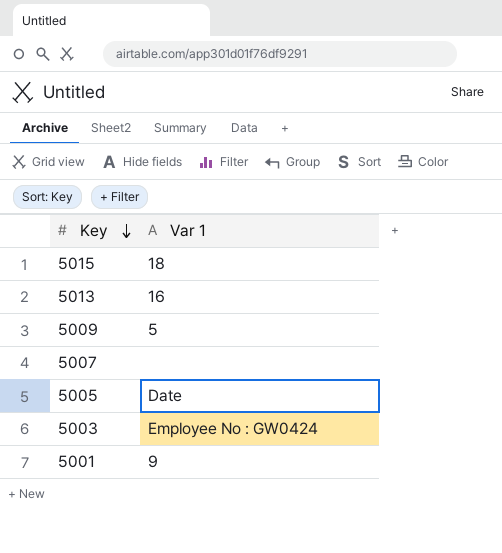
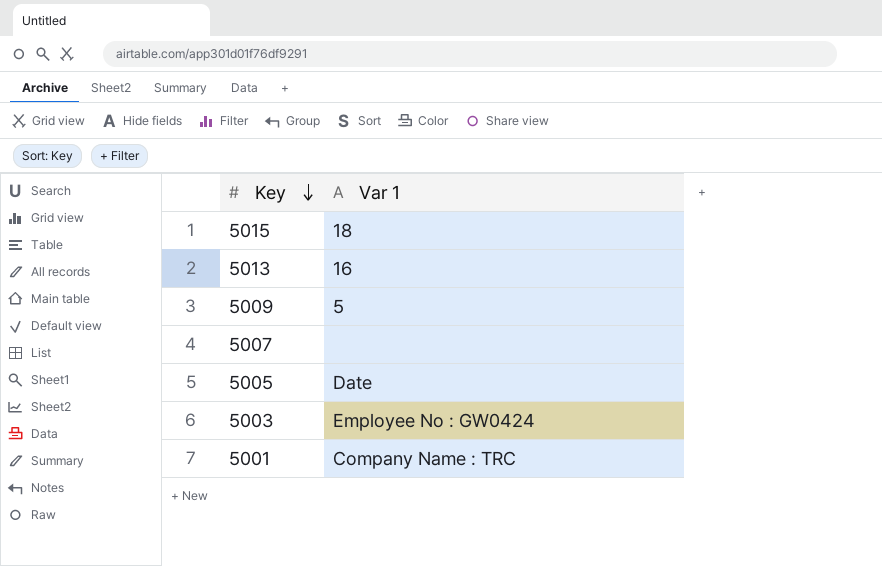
5001 | Var 1: 9 -> Company Name : TRC

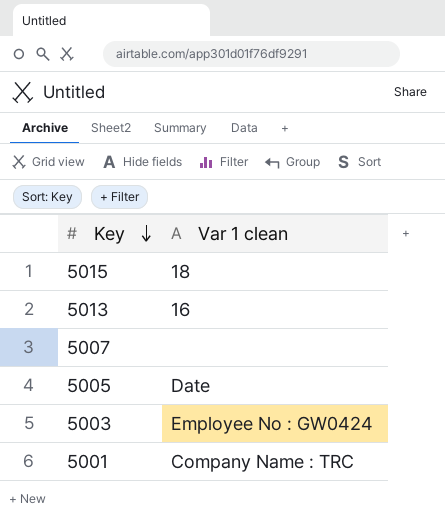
column name: Var 1 -> Var 1 clean
row 5009: 5 -> none

